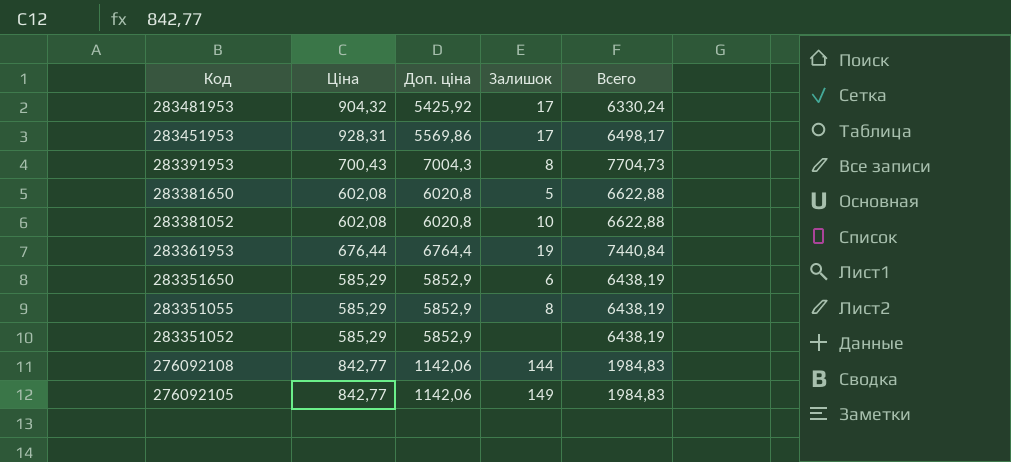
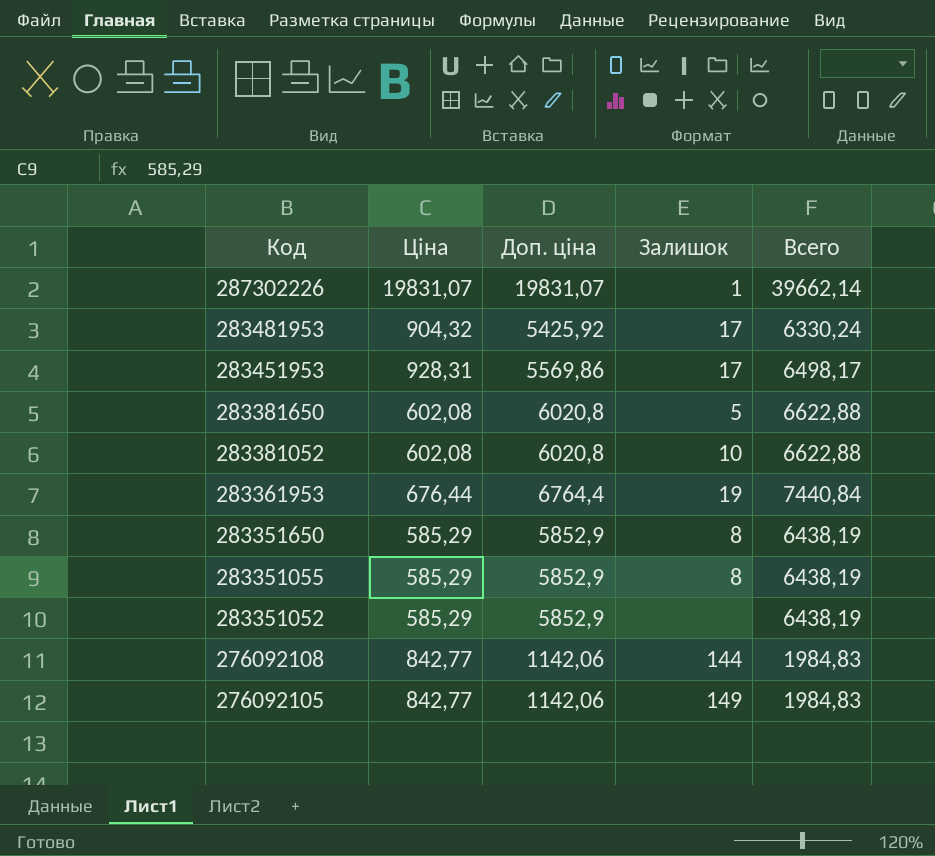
row 283391953: 700,43 | 7004,3 | 8 | 7704,73 -> none
row 287302226: none -> 19831,07 | 19831,07 | 1 | 39662,14
283351650 | Залишок: 6 -> 8

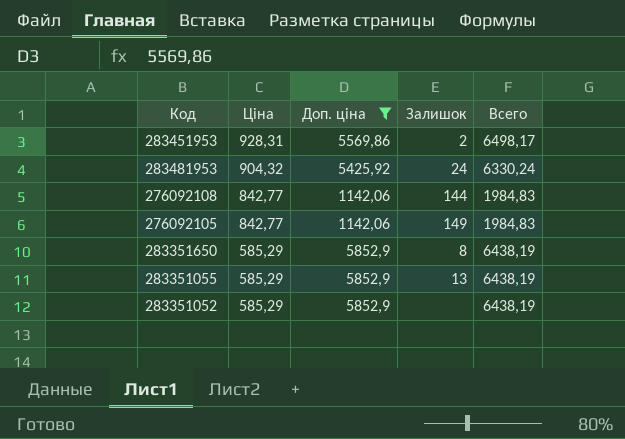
filter: none -> Доп. ціна <= 5852,9
row order: Код descending -> Ціна descending
283451953 | Залишок: 17 -> 2
283481953 | Залишок: 17 -> 24
283351055 | Залишок: 8 -> 13

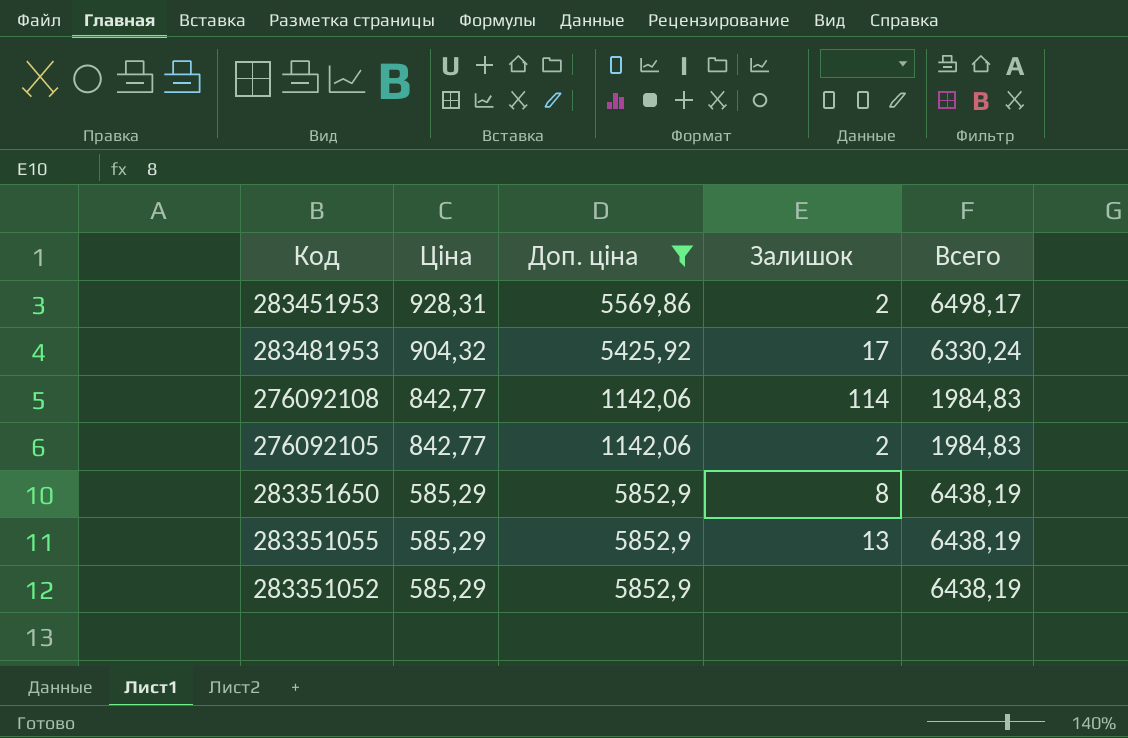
283481953 | Залишок: 24 -> 17
276092108 | Залишок: 144 -> 114
276092105 | Залишок: 149 -> 2

